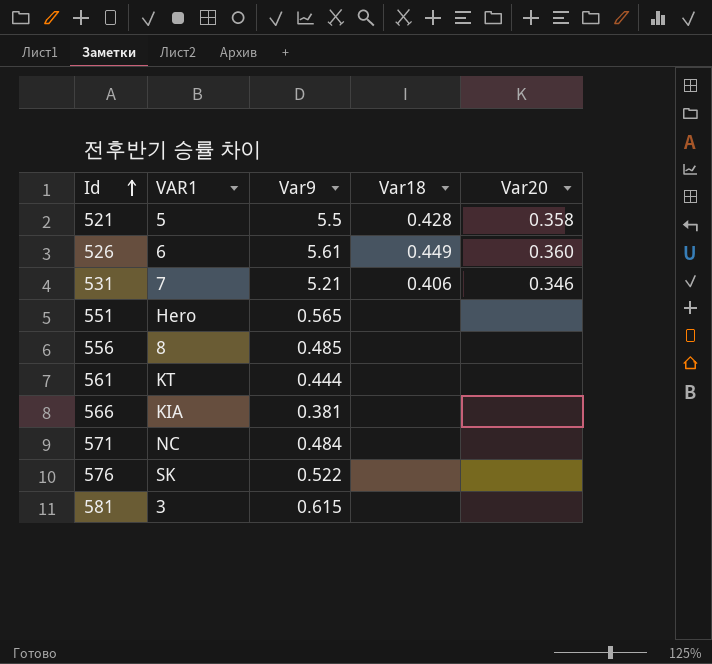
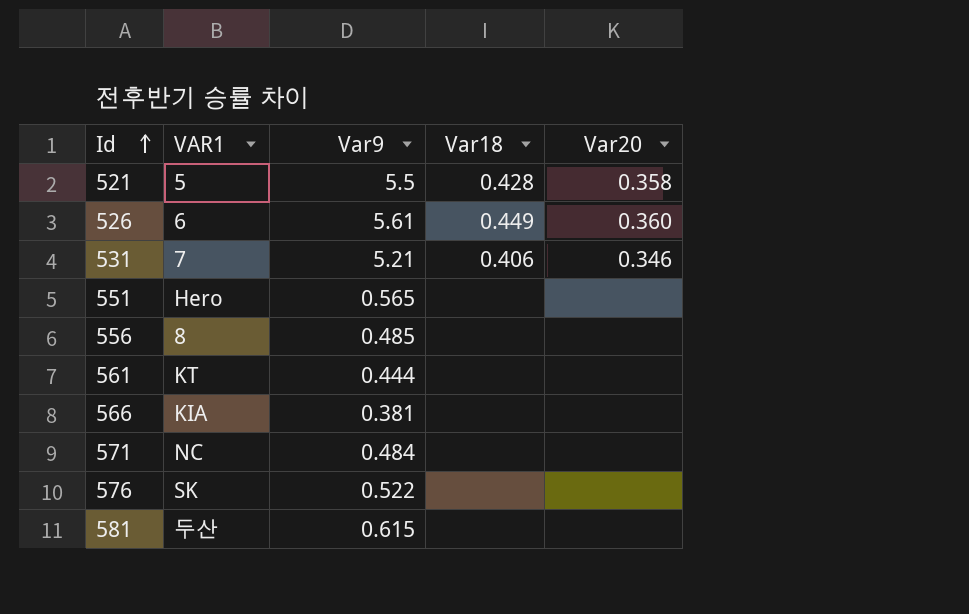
581 | VAR1: 3 -> 두산

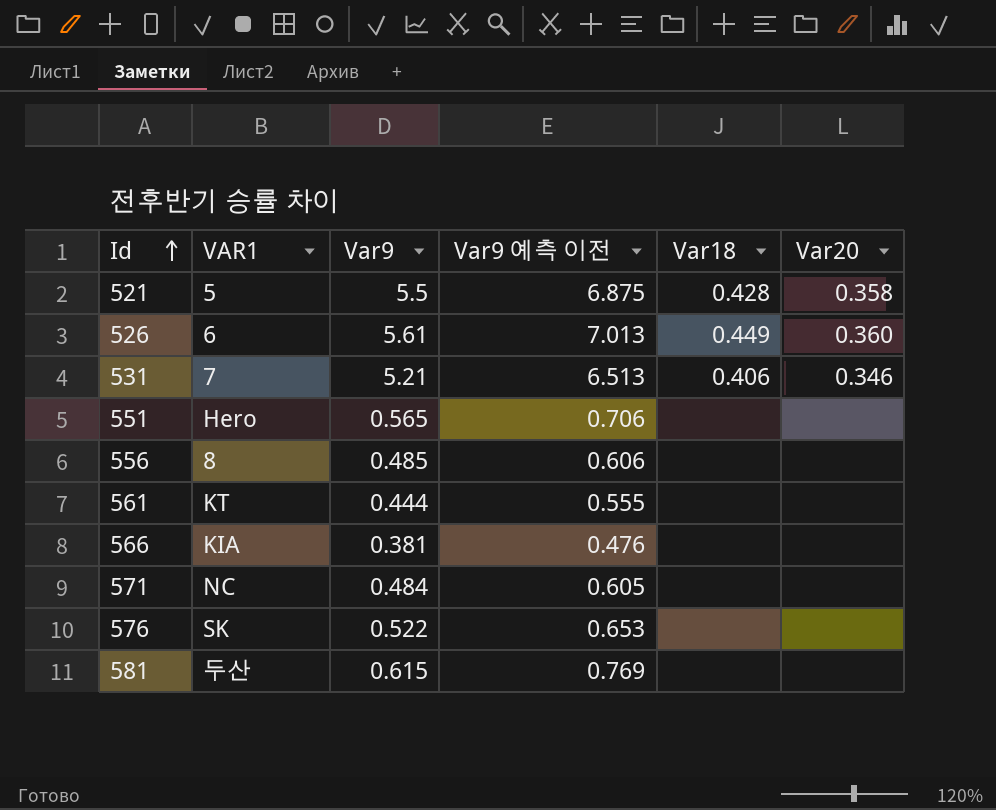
column Var9 예측 이전 | formula: none -> [Var9] * 1.25

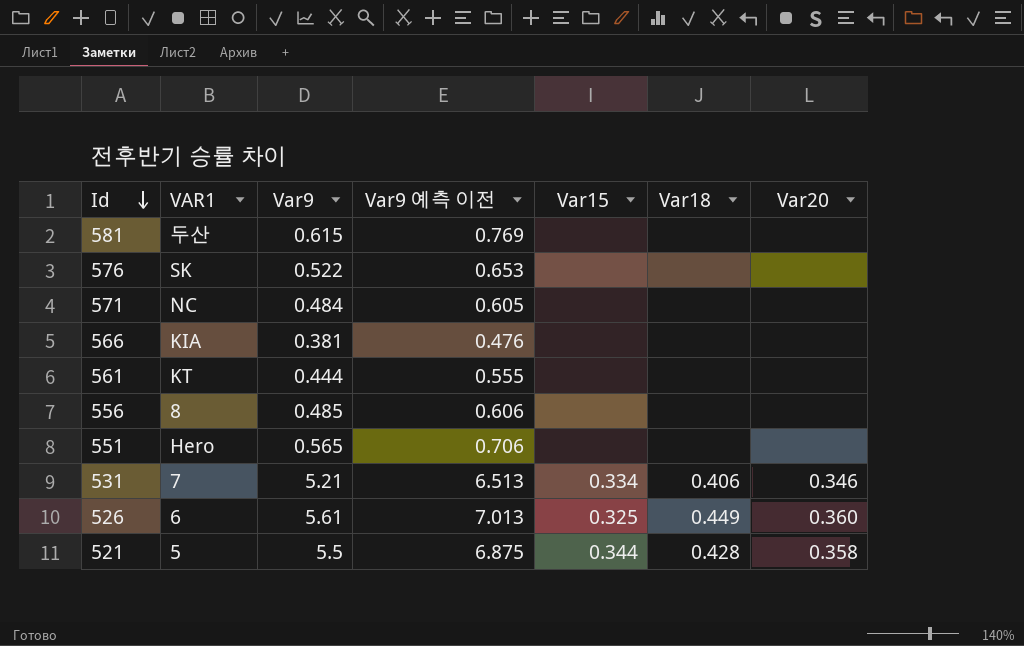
row order: Id ascending -> Id descending
column Var15 | position: none -> 5

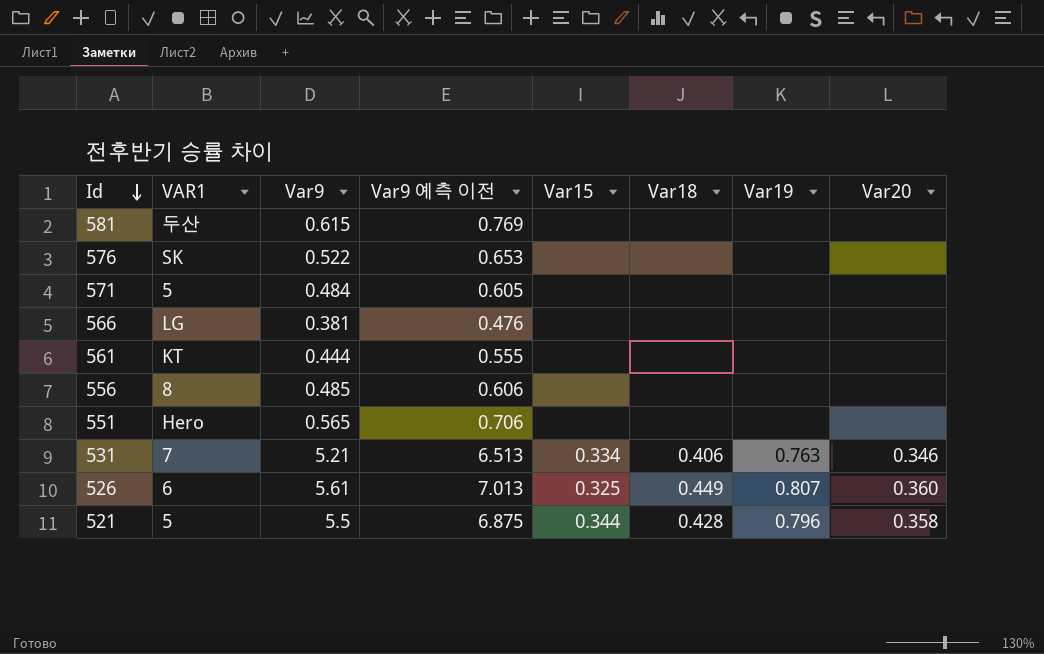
column Var19 | position: none -> 7
571 | VAR1: NC -> 5
566 | VAR1: KIA -> LG

